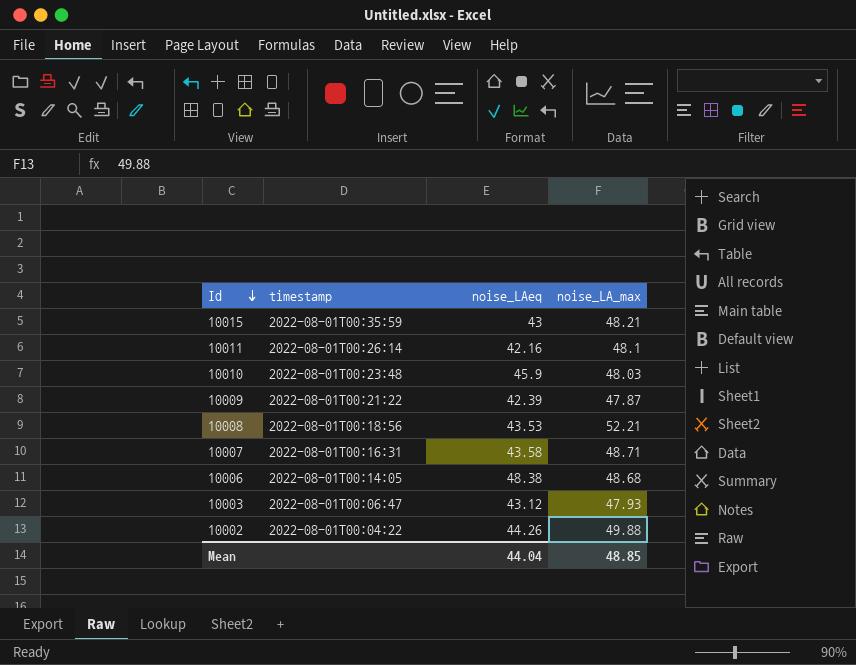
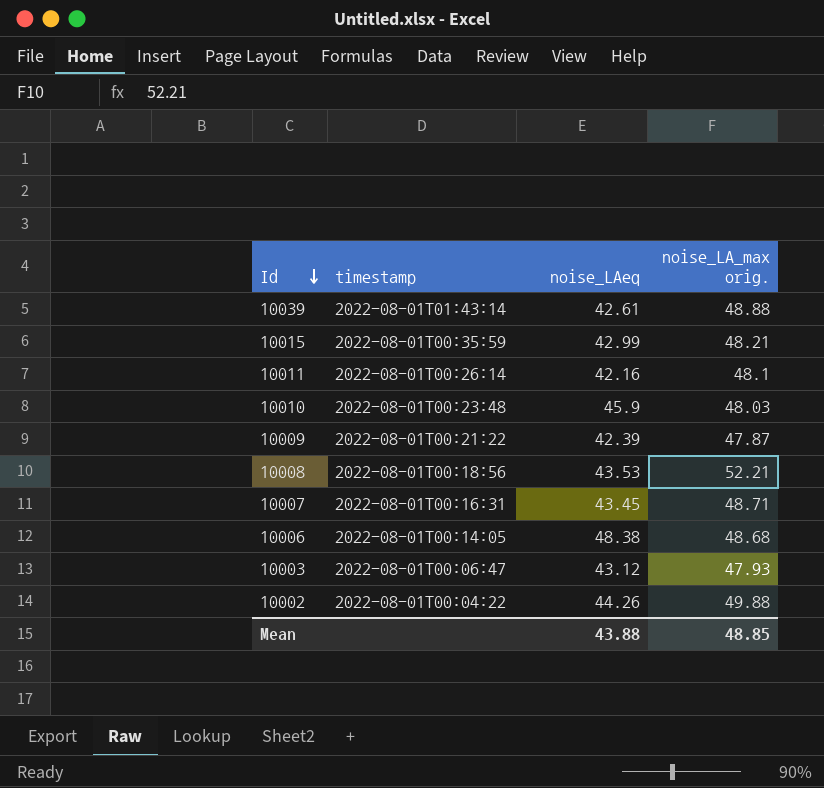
column name: noise_LA_max -> noise_LA_max orig.
row 10039: none -> 2022-08-01T01:43:14 | 42.61 | 48.88
10015 | noise_LAeq: 43 -> 42.99
10007 | noise_LAeq: 43.58 -> 43.45
Mean | noise_LAeq: 44.04 -> 43.88

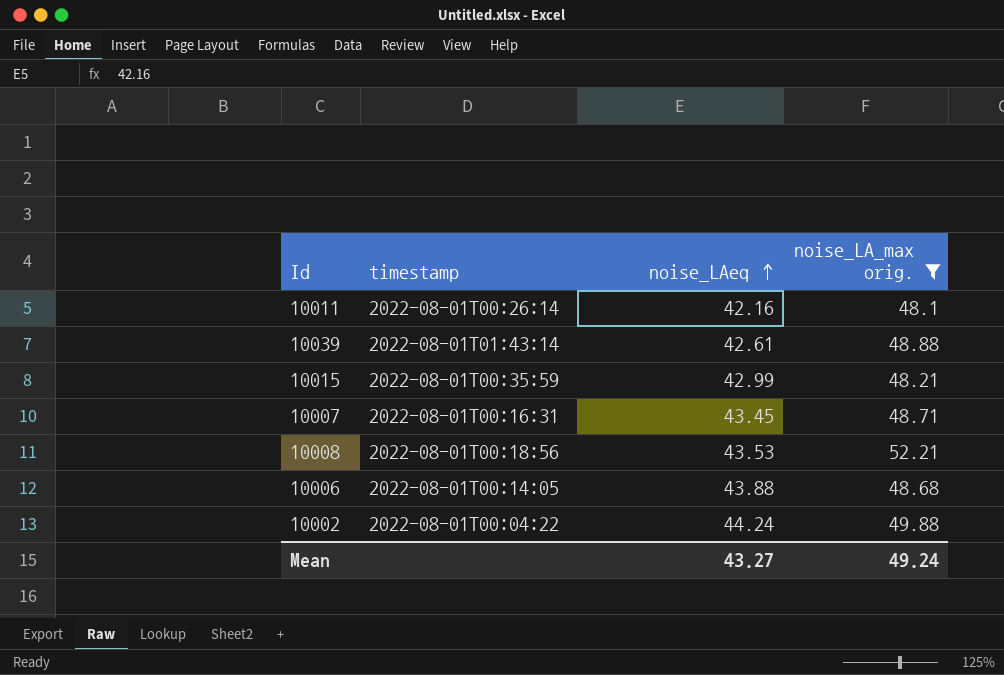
filter: none -> noise_LA_max orig. >= 48.1
row order: Id descending -> noise_LAeq ascending
10006 | noise_LAeq: 48.38 -> 43.88
10002 | noise_LAeq: 44.26 -> 44.24
Mean | noise_LAeq: 43.88 -> 43.27
Mean | noise_LA_max orig.: 48.85 -> 49.24

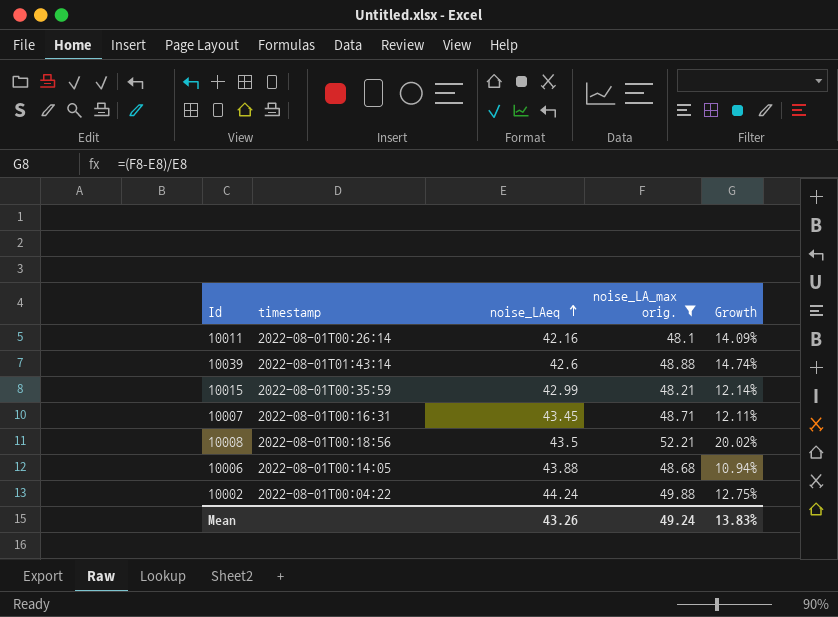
column Growth | formula: none -> ([noise_LA_max orig.] - [noise_LAeq]) / [noise_LAeq]
10039 | noise_LAeq: 42.61 -> 42.6
10008 | noise_LAeq: 43.53 -> 43.5
Mean | noise_LAeq: 43.27 -> 43.26

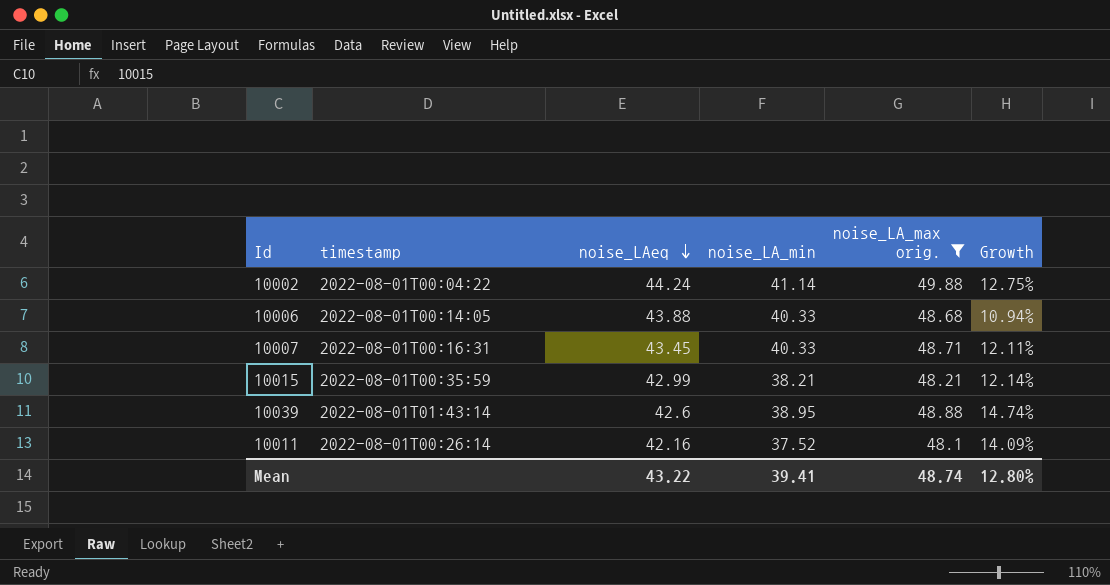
row order: noise_LAeq ascending -> noise_LAeq descending
column noise_LA_min | position: none -> 4
row 10008: 2022-08-01T00:18:56 | 43.5 | 52.21 | 20.02% -> none
Mean | noise_LAeq: 43.26 -> 43.22
Mean | noise_LA_max orig.: 49.24 -> 48.74
Mean | Growth: 13.83% -> 12.80%

